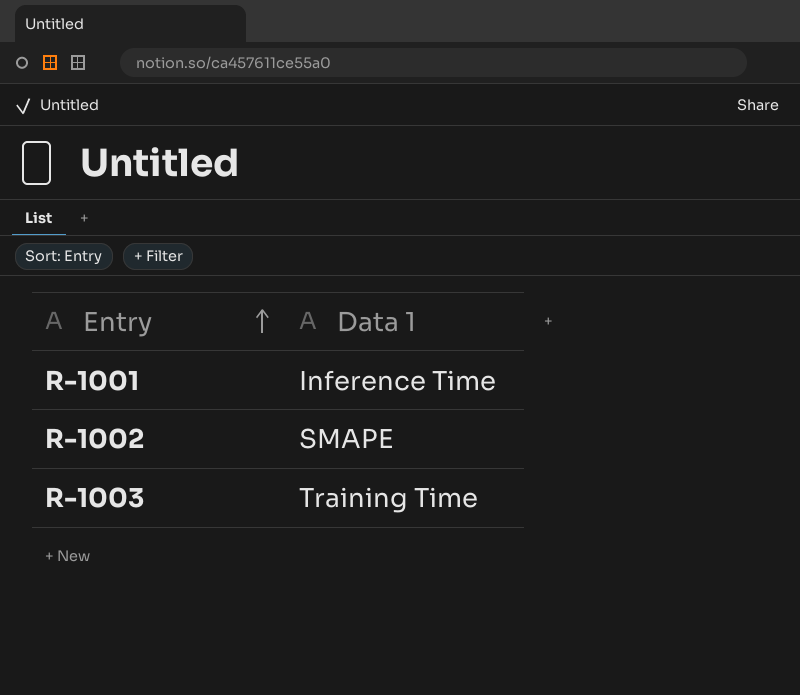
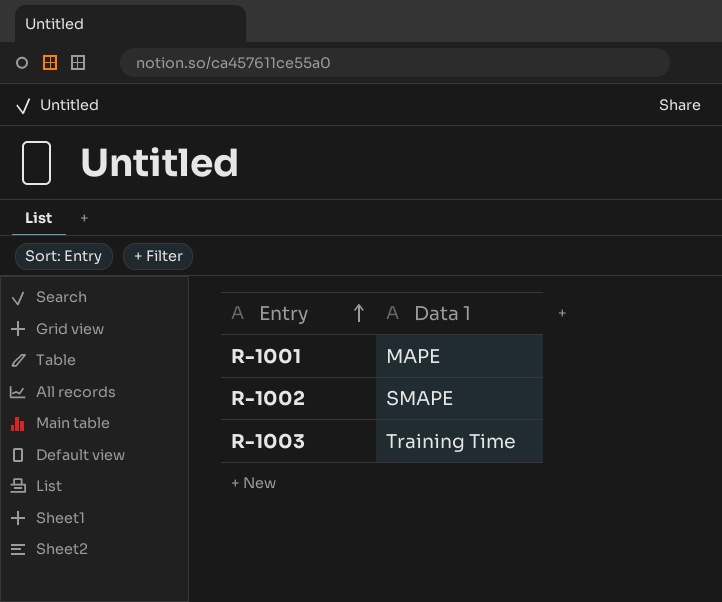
R-1001 | Data 1: Inference Time -> MAPE

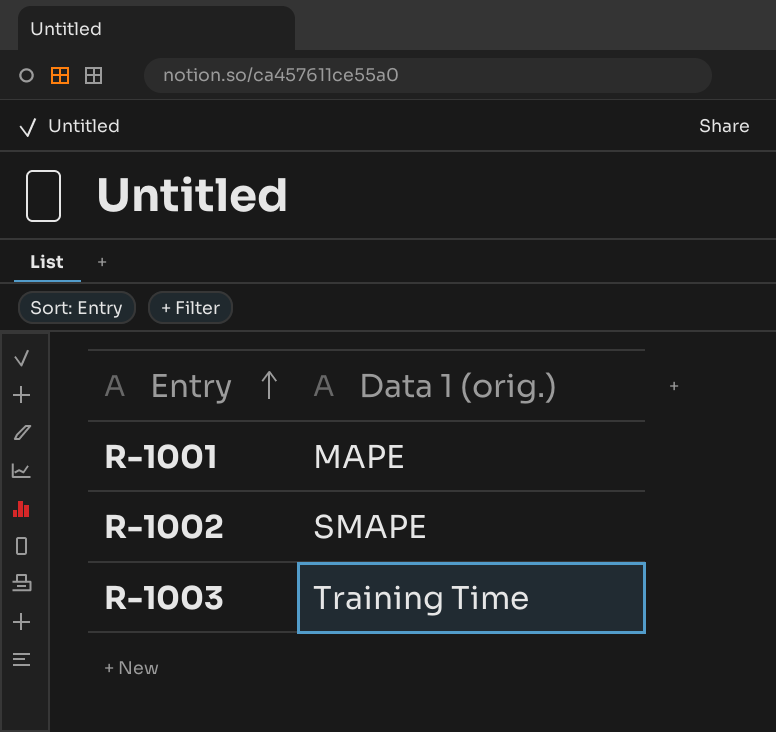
column name: Data 1 -> Data 1 (orig.)

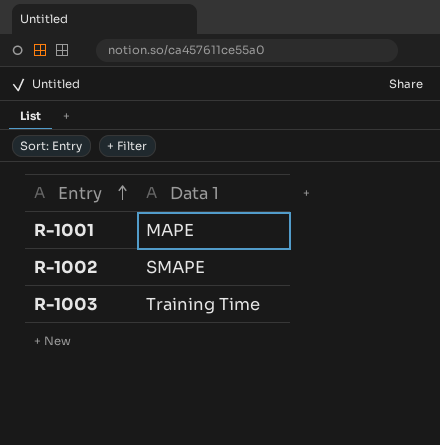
column name: Data 1 (orig.) -> Data 1

